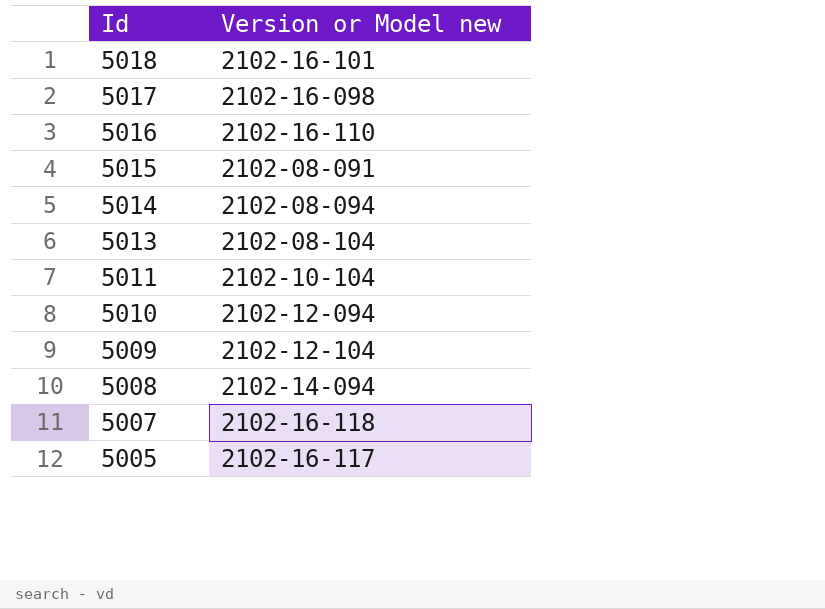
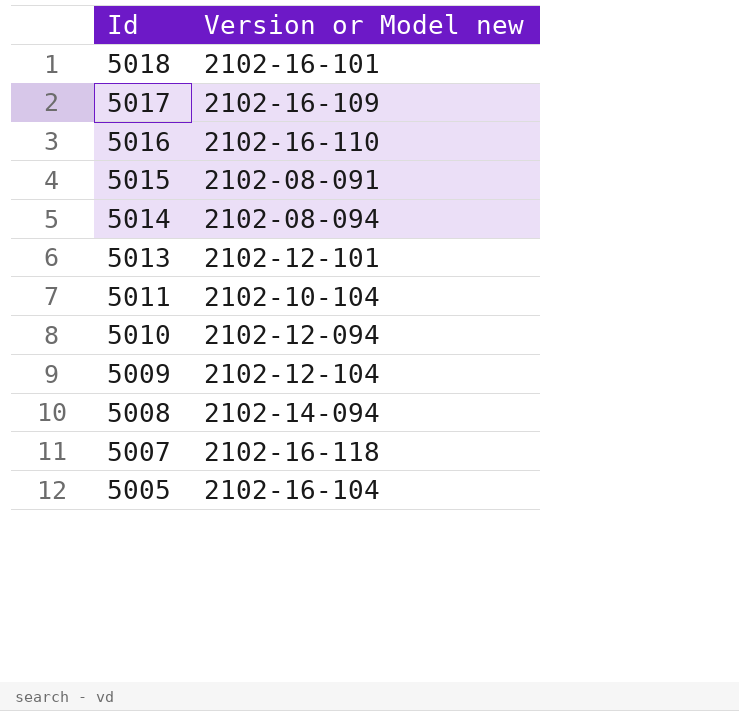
5017 | Version or Model new: 2102-16-098 -> 2102-16-109
5013 | Version or Model new: 2102-08-104 -> 2102-12-101
5005 | Version or Model new: 2102-16-117 -> 2102-16-104

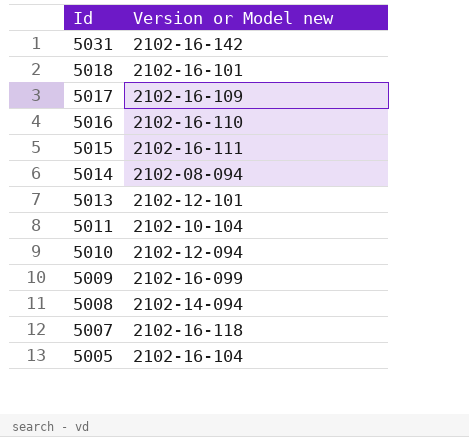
row 5031: none -> 2102-16-142
5015 | Version or Model new: 2102-08-091 -> 2102-16-111
5009 | Version or Model new: 2102-12-104 -> 2102-16-099

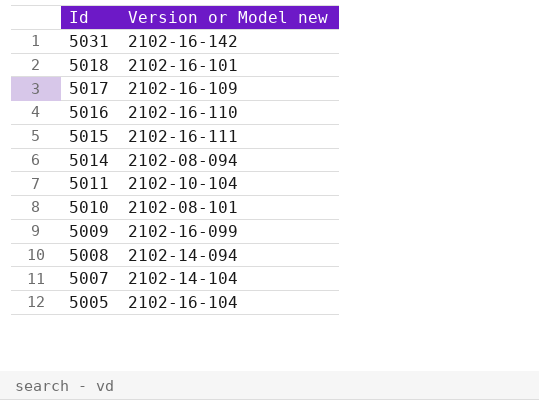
row 5013: 2102-12-101 -> none
5010 | Version or Model new: 2102-12-094 -> 2102-08-101
5007 | Version or Model new: 2102-16-118 -> 2102-14-104

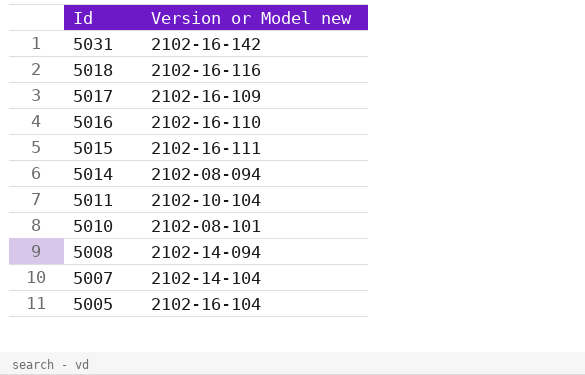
row 5009: 2102-16-099 -> none
5018 | Version or Model new: 2102-16-101 -> 2102-16-116

